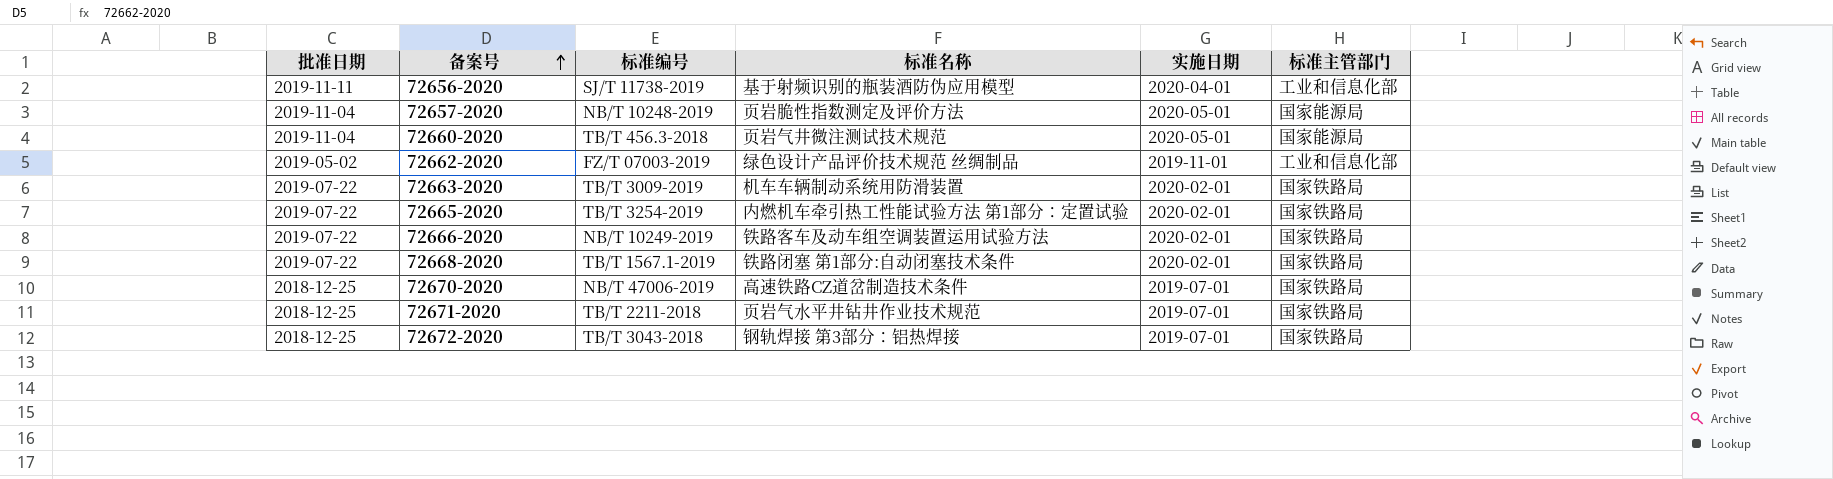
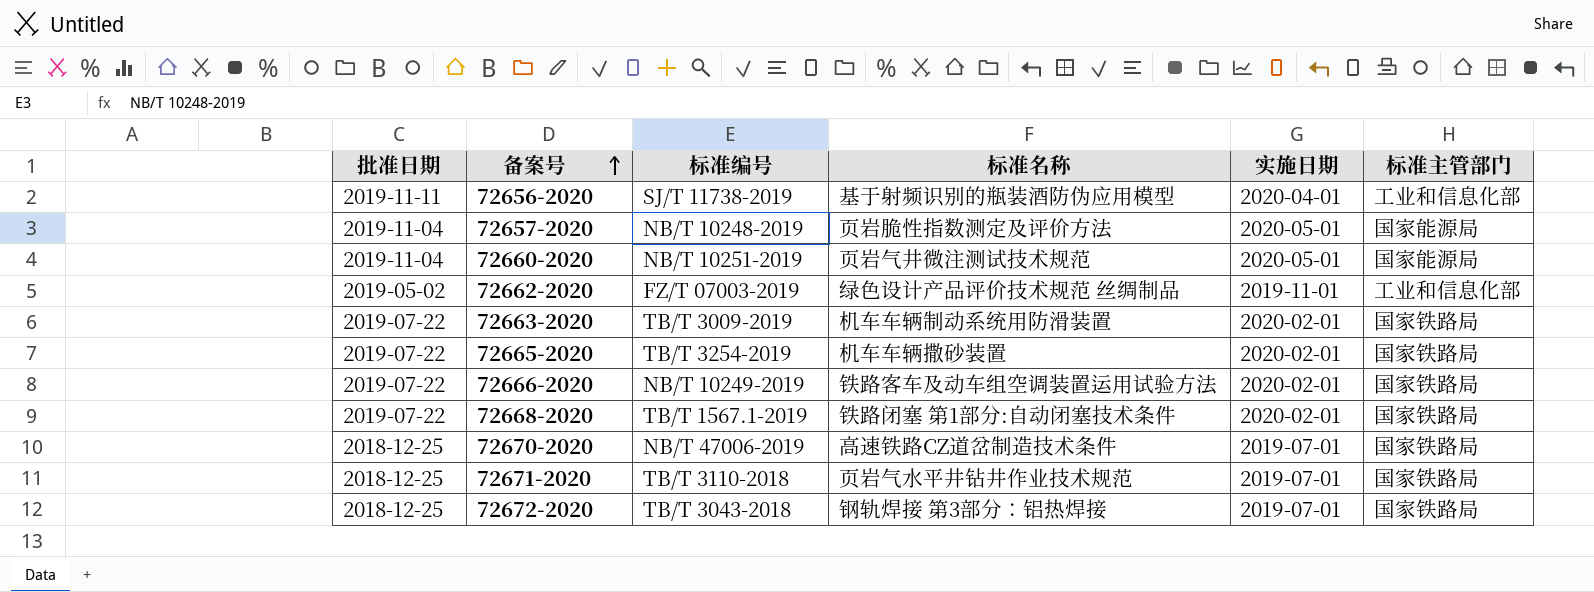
72660-2020 | 标准编号: TB/T 456.3-2018 -> NB/T 10251-2019
72665-2020 | 标准名称: 内燃机车牵引热工性能试验方法 第1部分：定置试验 -> 机车车辆撒砂装置
72671-2020 | 标准编号: TB/T 2211-2018 -> TB/T 3110-2018

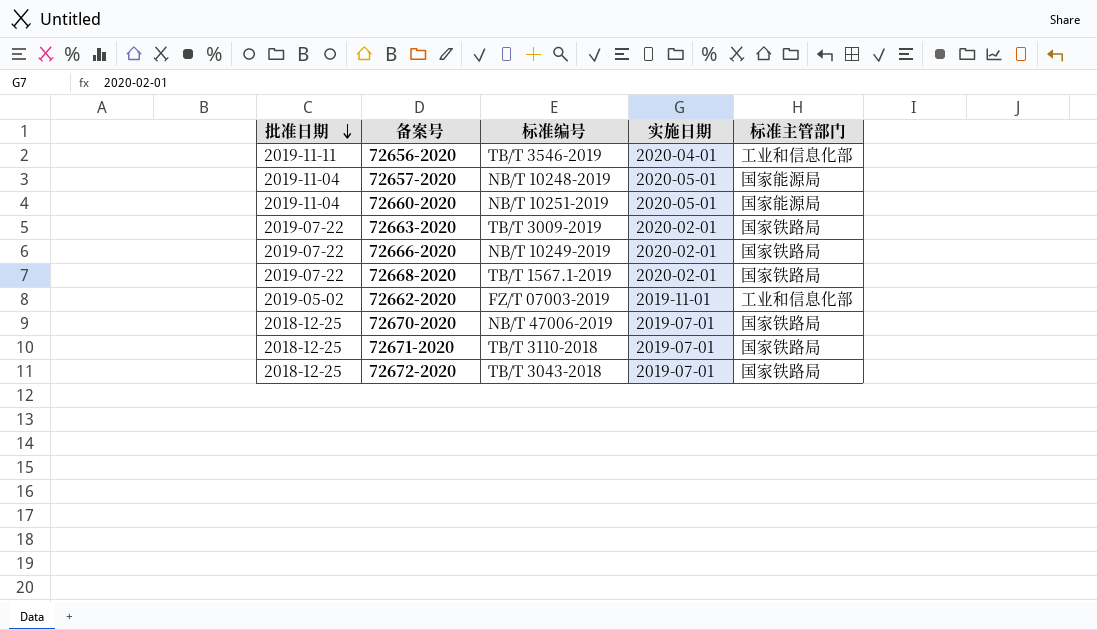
row order: 备案号 ascending -> 批准日期 descending
column 标准名称 | position: 4 -> none
row 72665-2020: 2019-07-22 | TB/T 3254-2019 | 机车车辆撒砂装置 | 2020-02-01 | 国家铁路局 -> none
72656-2020 | 标准编号: SJ/T 11738-2019 -> TB/T 3546-2019

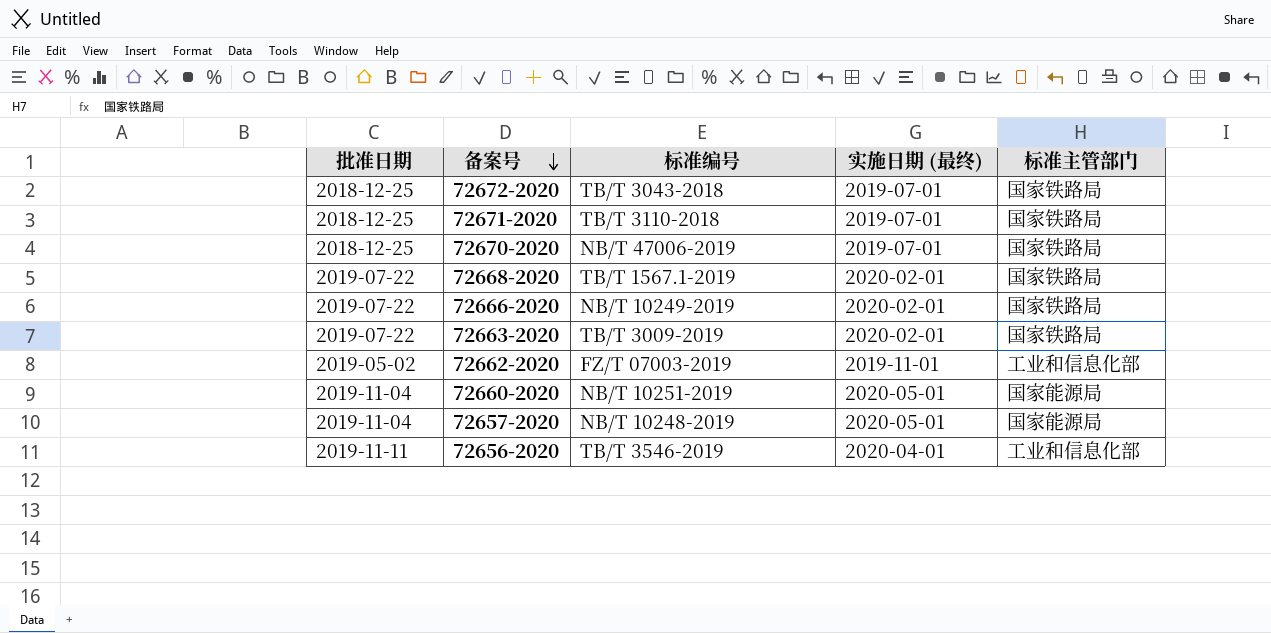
row order: 批准日期 descending -> 备案号 descending
column name: 实施日期 -> 实施日期 (最终)

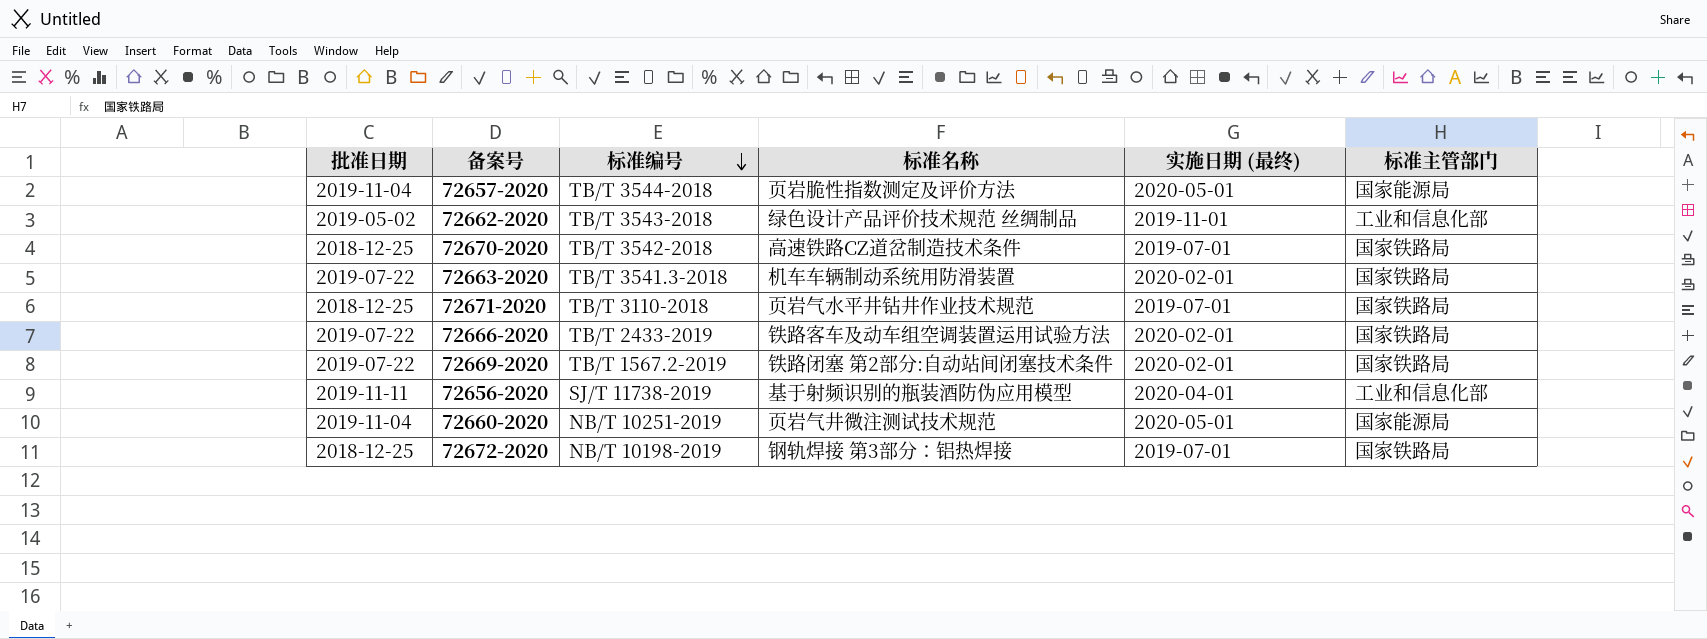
row order: 备案号 descending -> 标准编号 descending
column 标准名称 | position: none -> 4
row 72668-2020: 2019-07-22 | TB/T 1567.1-2019 | 2020-02-01 | 国家铁路局 -> none
72657-2020 | 标准编号: NB/T 10248-2019 -> TB/T 3544-2018
72662-2020 | 标准编号: FZ/T 07003-2019 -> TB/T 3543-2018
72670-2020 | 标准编号: NB/T 47006-2019 -> TB/T 3542-2018
72663-2020 | 标准编号: TB/T 3009-2019 -> TB/T 3541.3-2018
72666-2020 | 标准编号: NB/T 10249-2019 -> TB/T 2433-2019
row 72669-2020: none -> 2019-07-22 | TB/T 1567.2-2019 | 铁路闭塞 第2部分:自动站间闭塞技术条件 | 2020-02-01 | 国家铁路局
72656-2020 | 标准编号: TB/T 3546-2019 -> SJ/T 11738-2019
72672-2020 | 标准编号: TB/T 3043-2018 -> NB/T 10198-2019

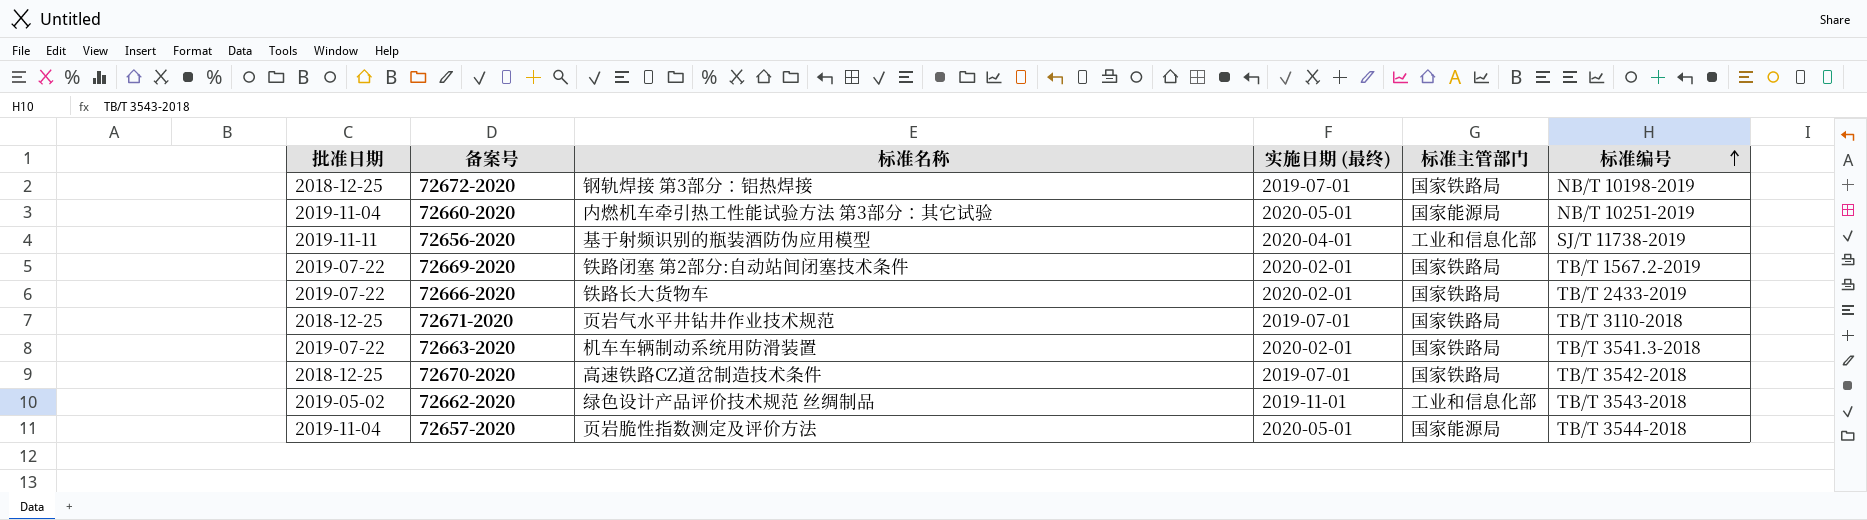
row order: 标准编号 descending -> 标准编号 ascending
column 标准编号 | position: 3 -> 6
72660-2020 | 标准名称: 页岩气井微注测试技术规范 -> 内燃机车牵引热工性能试验方法 第3部分：其它试验
72666-2020 | 标准名称: 铁路客车及动车组空调装置运用试验方法 -> 铁路长大货物车

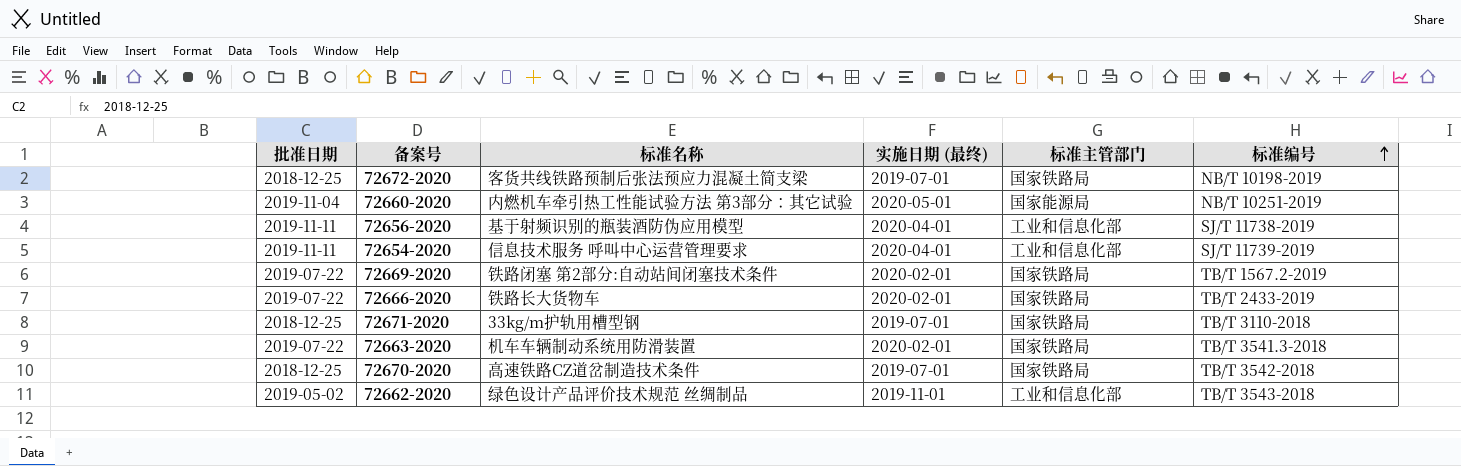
row 72657-2020: 2019-11-04 | 页岩脆性指数测定及评价方法 | 2020-05-01 | 国家能源局 | TB/T 3544-2018 -> none
72672-2020 | 标准名称: 钢轨焊接 第3部分：铝热焊接 -> 客货共线铁路预制后张法预应力混凝土简支梁
row 72654-2020: none -> 2019-11-11 | 信息技术服务 呼叫中心运营管理要求 | 2020-04-01 | 工业和信息化部 | SJ/T 11739-2019
72671-2020 | 标准名称: 页岩气水平井钻井作业技术规范 -> 33kg/m护轨用槽型钢

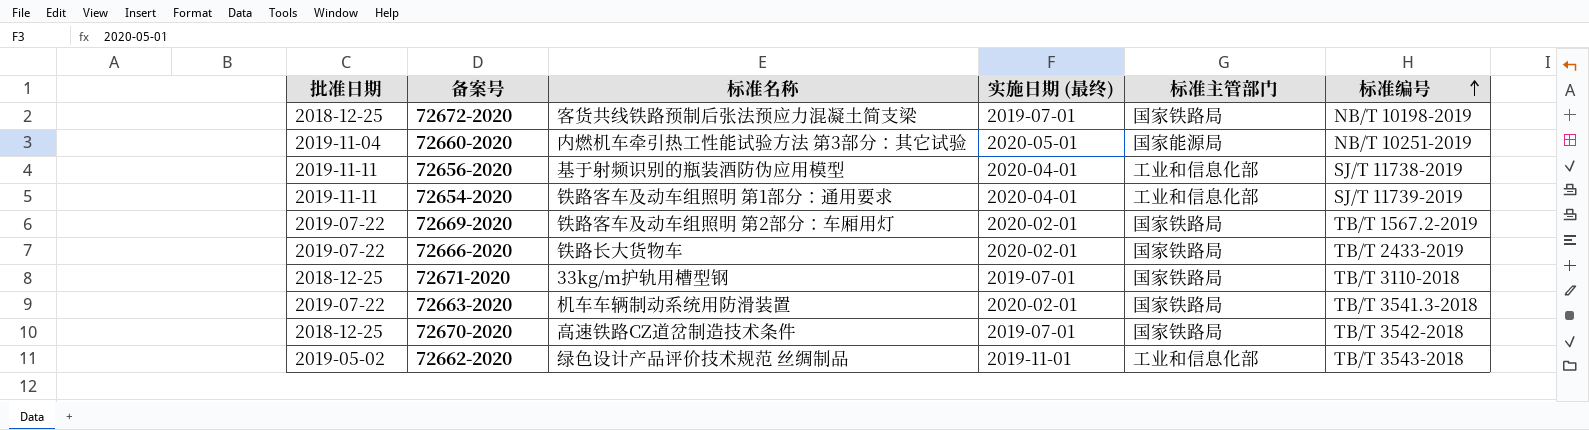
72654-2020 | 标准名称: 信息技术服务 呼叫中心运营管理要求 -> 铁路客车及动车组照明 第1部分：通用要求
72669-2020 | 标准名称: 铁路闭塞 第2部分:自动站间闭塞技术条件 -> 铁路客车及动车组照明 第2部分：车厢用灯

